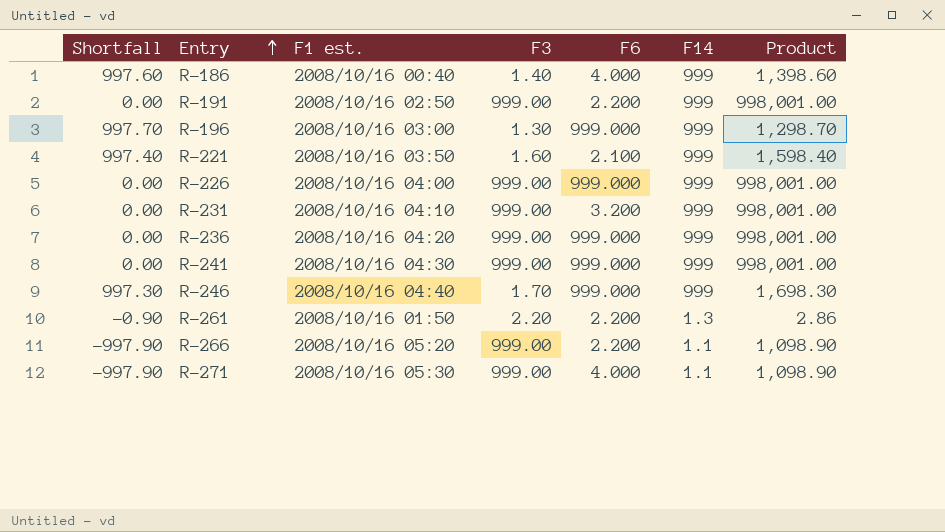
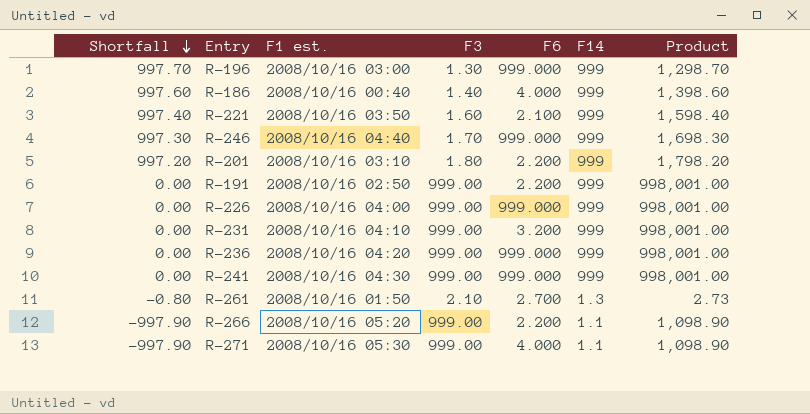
row order: Entry ascending -> Shortfall descending
row R-201: none -> 997.20 | 2008/10/16 03:10 | 1.80 | 2.200 | 999 | 1,798.20
R-261 | Shortfall: -0.90 -> -0.80
R-261 | F3: 2.20 -> 2.10
R-261 | F6: 2.200 -> 2.700
R-261 | Product: 2.86 -> 2.73

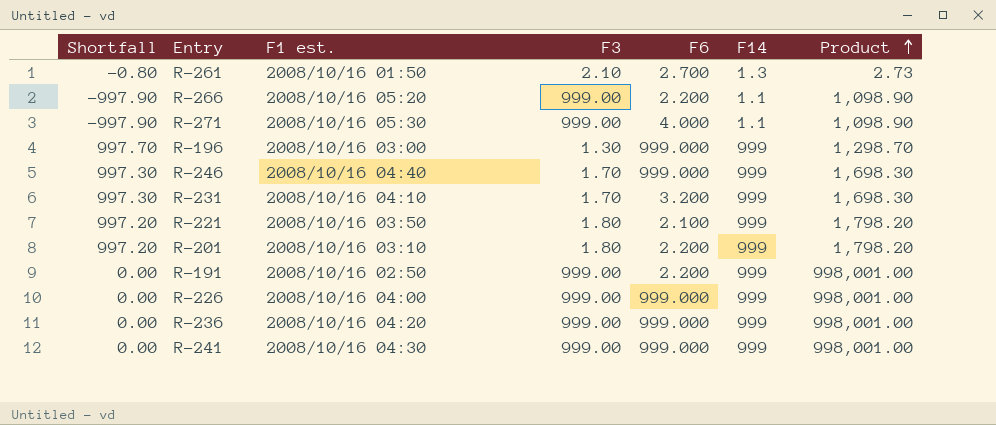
row order: Shortfall descending -> Product ascending
row R-186: 997.60 | 2008/10/16 00:40 | 1.40 | 4.000 | 999 | 1,398.60 -> none
R-231 | Shortfall: 0.00 -> 997.30
R-231 | F3: 999.00 -> 1.70
R-231 | Product: 998,001.00 -> 1,698.30
R-221 | Shortfall: 997.40 -> 997.20
R-221 | F3: 1.60 -> 1.80
R-221 | Product: 1,598.40 -> 1,798.20

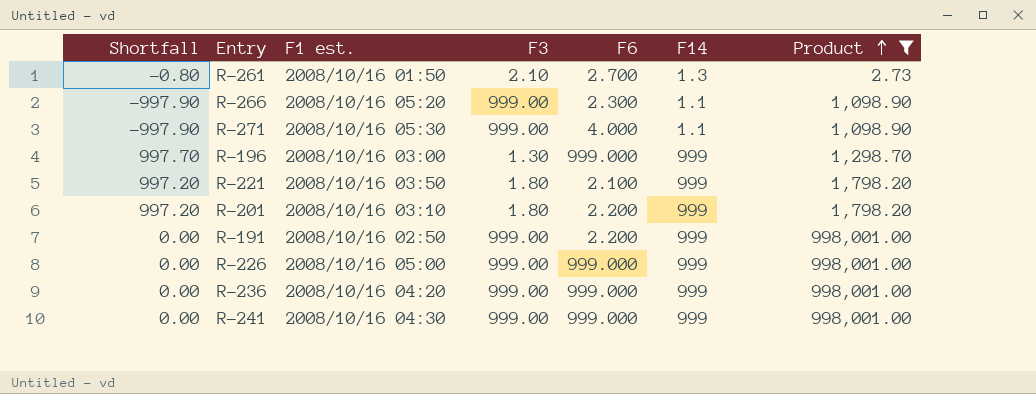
filter: none -> Product != 1,698.30
R-266 | F6: 2.200 -> 2.300
R-226 | F1 est.: 2008/10/16 04:00 -> 2008/10/16 05:00

